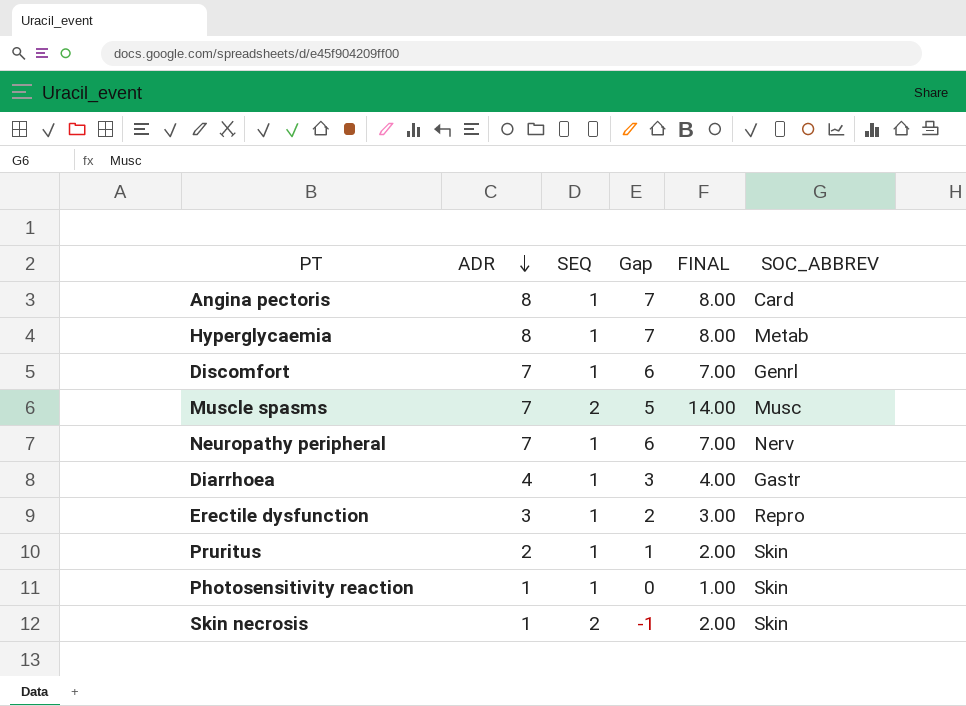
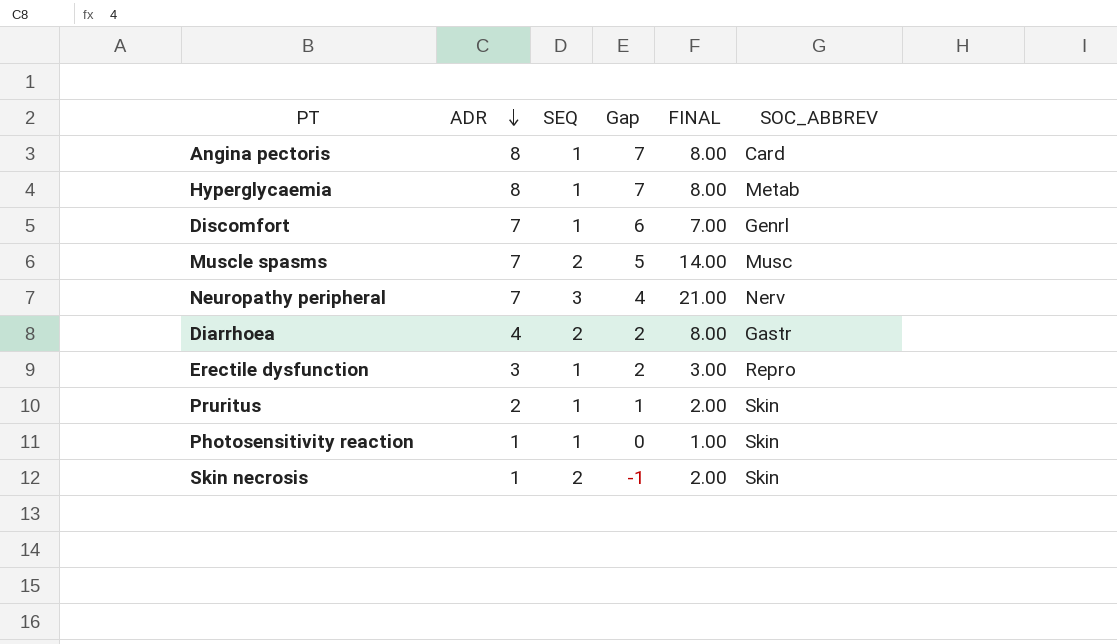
Neuropathy peripheral | SEQ: 1 -> 3
Neuropathy peripheral | Gap: 6 -> 4
Neuropathy peripheral | FINAL: 7.00 -> 21.00
Diarrhoea | SEQ: 1 -> 2
Diarrhoea | Gap: 3 -> 2
Diarrhoea | FINAL: 4.00 -> 8.00

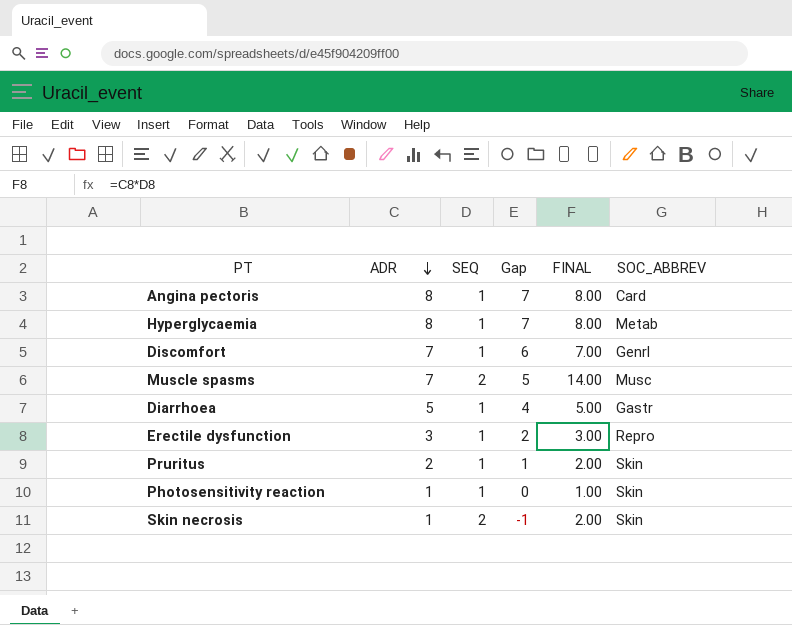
row Neuropathy peripheral: 7 | 3 | 4 | 21.00 | Nerv -> none
Diarrhoea | ADR: 4 -> 5
Diarrhoea | SEQ: 2 -> 1
Diarrhoea | Gap: 2 -> 4
Diarrhoea | FINAL: 8.00 -> 5.00

